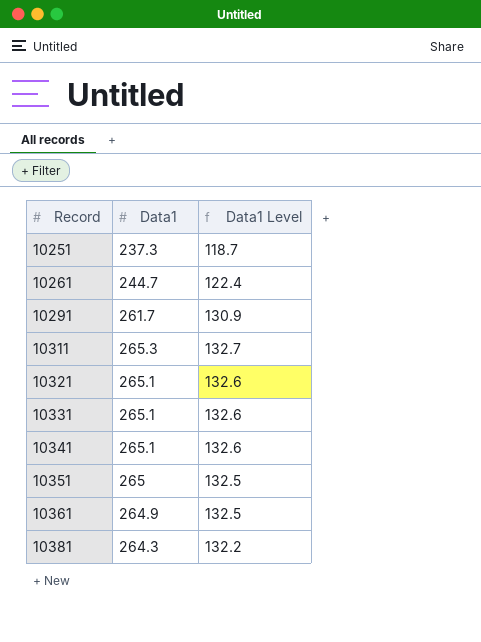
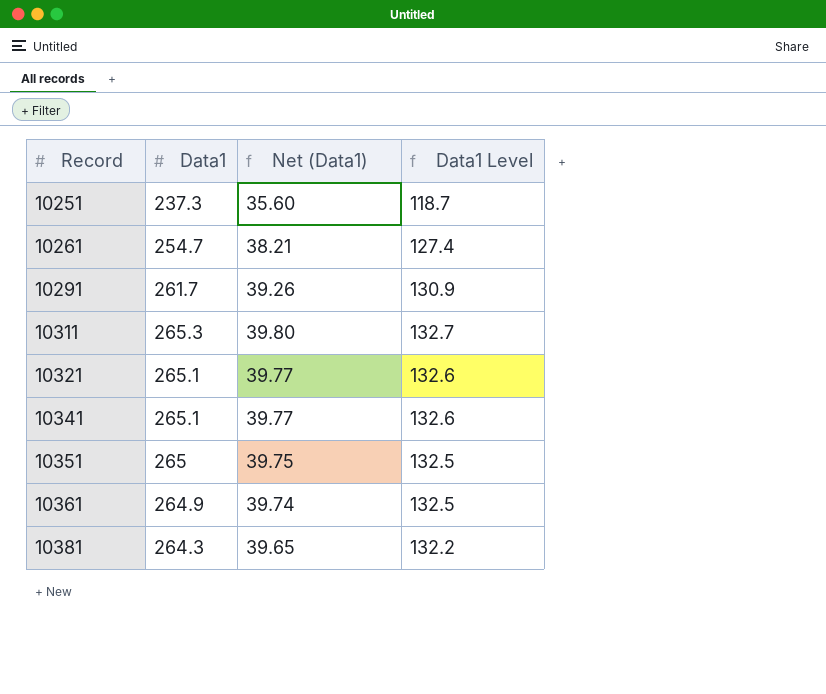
column Net (Data1) | formula: none -> [Data1] * 0.15
row 10331: 265.1 | 132.6 -> none
10261 | Data1: 244.7 -> 254.7
10261 | Data1 Level: 122.4 -> 127.4

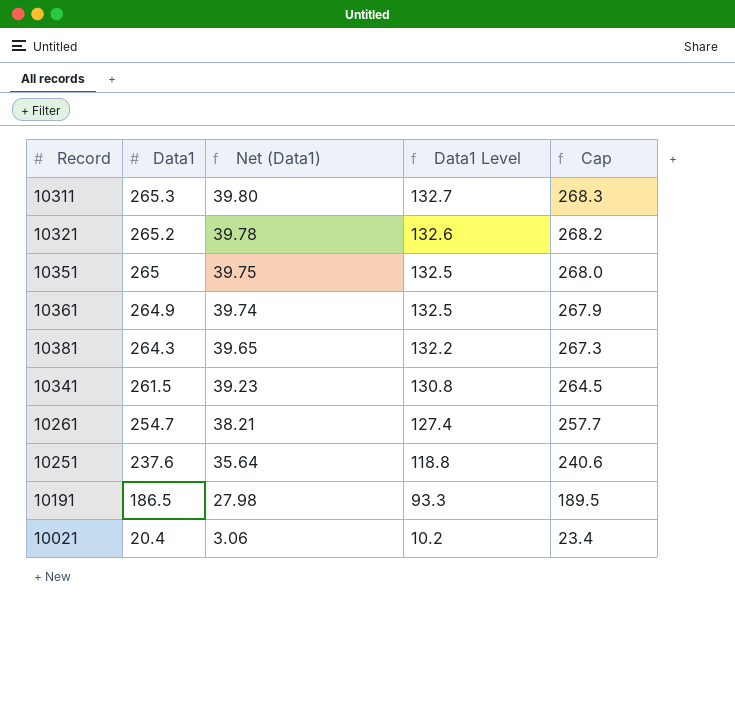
row order: Record ascending -> Data1 descending
column Cap | formula: none -> [Data1] + 3
row 10291: 261.7 | 39.26 | 130.9 -> none
10321 | Data1: 265.1 -> 265.2
10321 | Net (Data1): 39.77 -> 39.78
10341 | Data1: 265.1 -> 261.5
10341 | Net (Data1): 39.77 -> 39.23
10341 | Data1 Level: 132.6 -> 130.8
10251 | Data1: 237.3 -> 237.6
10251 | Net (Data1): 35.60 -> 35.64
10251 | Data1 Level: 118.7 -> 118.8
row 10191: none -> 186.5 | 27.98 | 93.3 | 189.5
row 10021: none -> 20.4 | 3.06 | 10.2 | 23.4

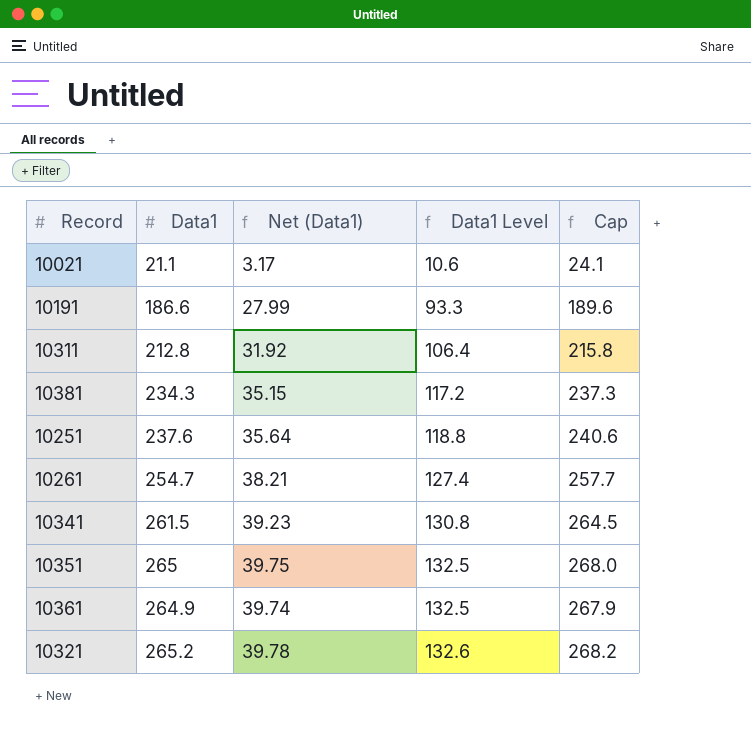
row order: Data1 descending -> Data1 Level ascending
10021 | Data1: 20.4 -> 21.1
10021 | Net (Data1): 3.06 -> 3.17
10021 | Data1 Level: 10.2 -> 10.6
10021 | Cap: 23.4 -> 24.1
10191 | Data1: 186.5 -> 186.6
10191 | Net (Data1): 27.98 -> 27.99
10191 | Cap: 189.5 -> 189.6
10311 | Data1: 265.3 -> 212.8
10311 | Net (Data1): 39.80 -> 31.92
10311 | Data1 Level: 132.7 -> 106.4
10311 | Cap: 268.3 -> 215.8
10381 | Data1: 264.3 -> 234.3
10381 | Net (Data1): 39.65 -> 35.15
10381 | Data1 Level: 132.2 -> 117.2
10381 | Cap: 267.3 -> 237.3

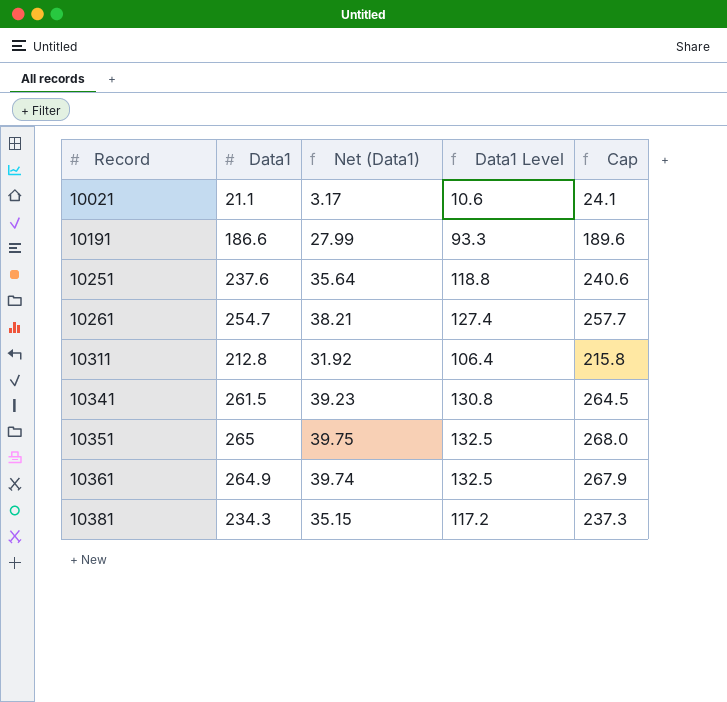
row order: Data1 Level ascending -> Record ascending
row 10321: 265.2 | 39.78 | 132.6 | 268.2 -> none

